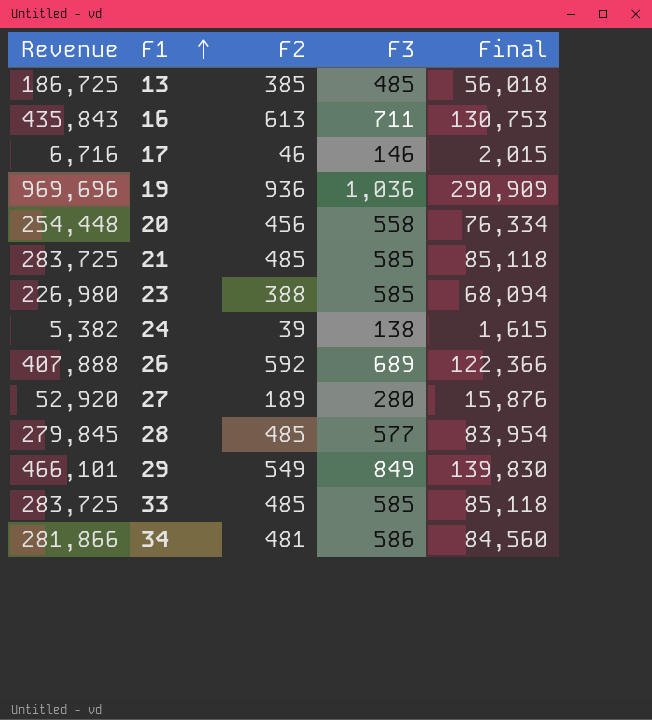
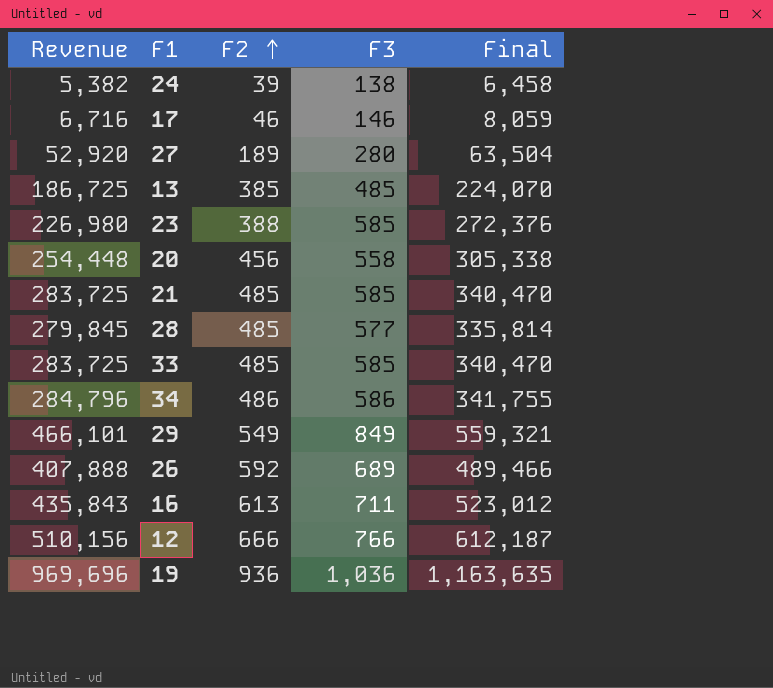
row order: F1 ascending -> F2 ascending
column Final | formula: [Revenue] * 0.3 -> [Revenue] * 1.2
34 | Revenue: 281,866 -> 284,796
34 | F2: 481 -> 486
row 12: none -> 510,156 | 666 | 766 | 612,187

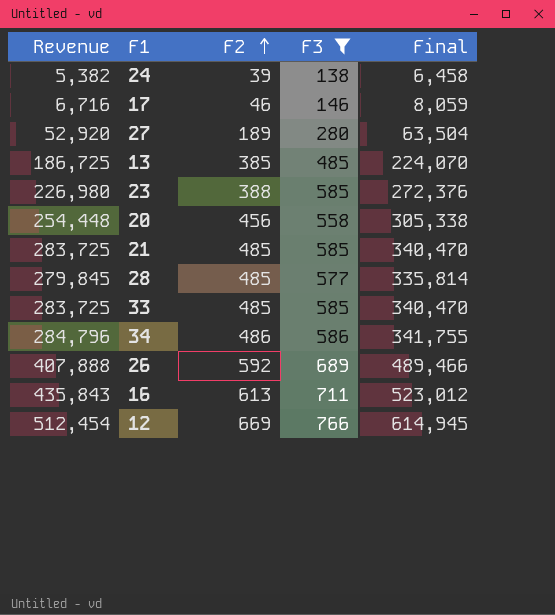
filter: none -> F3 <= 766
12 | Revenue: 510,156 -> 512,454
12 | F2: 666 -> 669
12 | Final: 612,187 -> 614,945

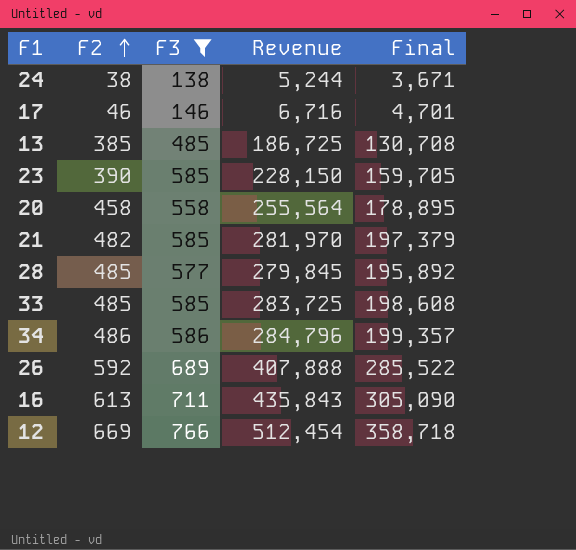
column Revenue | position: 1 -> 4
column Final | formula: [Revenue] * 1.2 -> [Revenue] * 0.7
row 27: 52,920 | 189 | 280 | 63,504 -> none
24 | F2: 39 -> 38
24 | Revenue: 5,382 -> 5,244
23 | F2: 388 -> 390
23 | Revenue: 226,980 -> 228,150
20 | F2: 456 -> 458
20 | Revenue: 254,448 -> 255,564
21 | F2: 485 -> 482
21 | Revenue: 283,725 -> 281,970

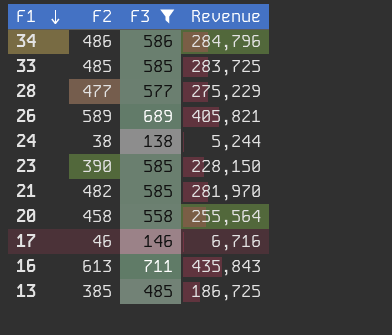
row order: F2 ascending -> F1 descending
column Final | formula: [Revenue] * 0.7 -> none
row 12: 669 | 766 | 512,454 | 358,718 -> none
28 | F2: 485 -> 477
28 | Revenue: 279,845 -> 275,229
26 | F2: 592 -> 589
26 | Revenue: 407,888 -> 405,821

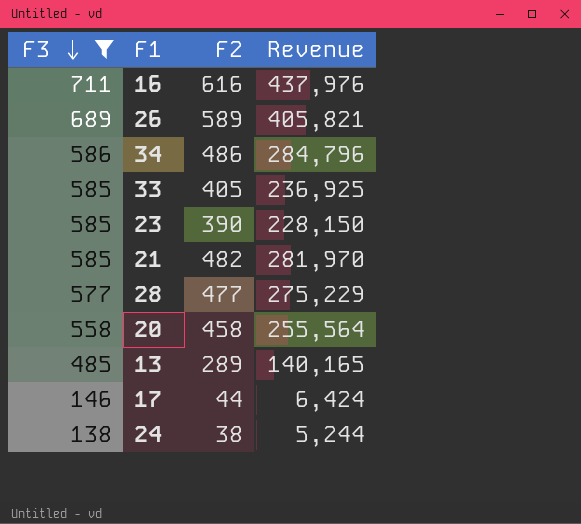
row order: F1 descending -> F3 descending
column F3 | position: 3 -> 1
16 | F2: 613 -> 616
16 | Revenue: 435,843 -> 437,976
33 | F2: 485 -> 405
33 | Revenue: 283,725 -> 236,925
13 | F2: 385 -> 289
13 | Revenue: 186,725 -> 140,165
17 | F2: 46 -> 44
17 | Revenue: 6,716 -> 6,424

